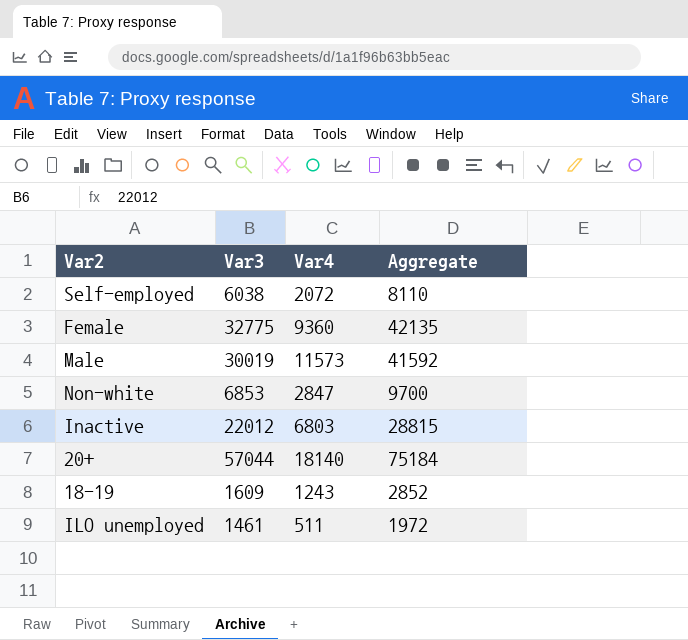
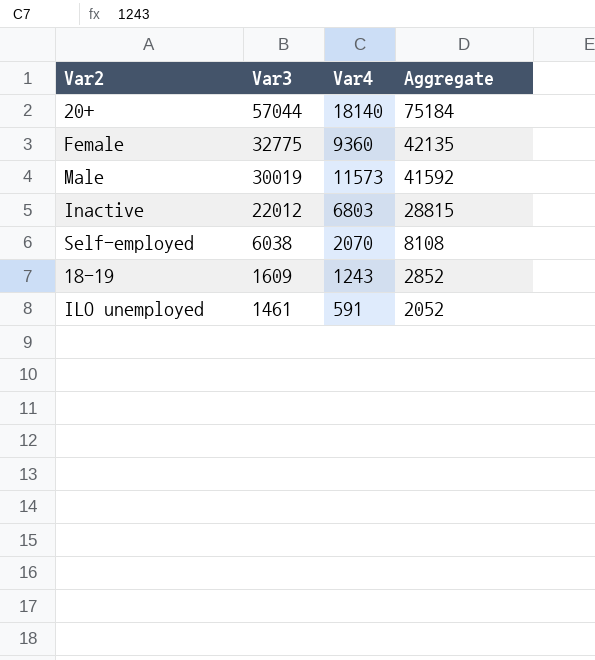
row order: none -> Var3 descending
row Non-white: 6853 | 2847 | 9700 -> none
Self-employed | Var4: 2072 -> 2070
Self-employed | Aggregate: 8110 -> 8108
ILO unemployed | Var4: 511 -> 591
ILO unemployed | Aggregate: 1972 -> 2052

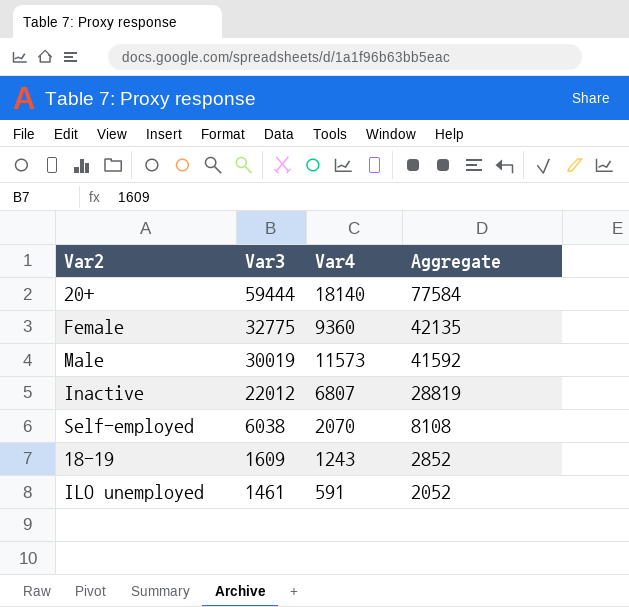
20+ | Var3: 57044 -> 59444
20+ | Aggregate: 75184 -> 77584
Inactive | Var4: 6803 -> 6807
Inactive | Aggregate: 28815 -> 28819

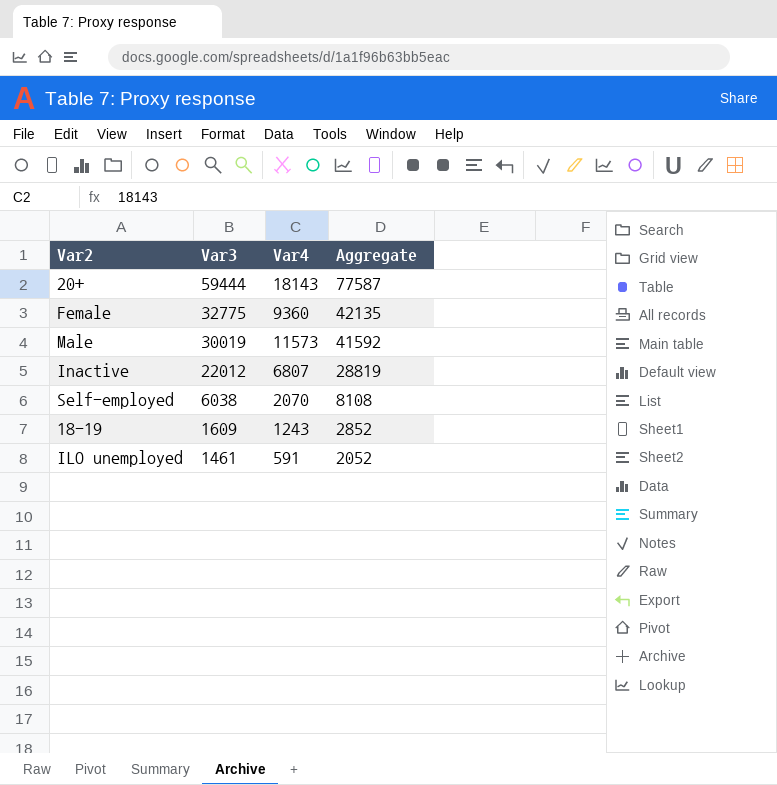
20+ | Var4: 18140 -> 18143
20+ | Aggregate: 77584 -> 77587

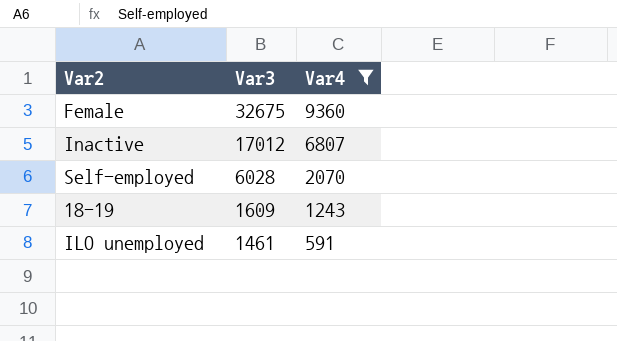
filter: none -> Var4 <= 9360
column Aggregate | formula: [Var3] + [Var4] -> none
Female | Var3: 32775 -> 32675
Inactive | Var3: 22012 -> 17012
Self-employed | Var3: 6038 -> 6028

